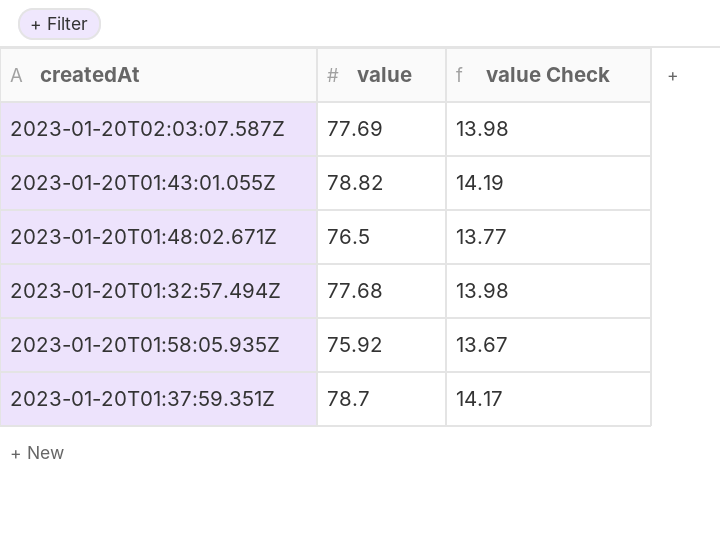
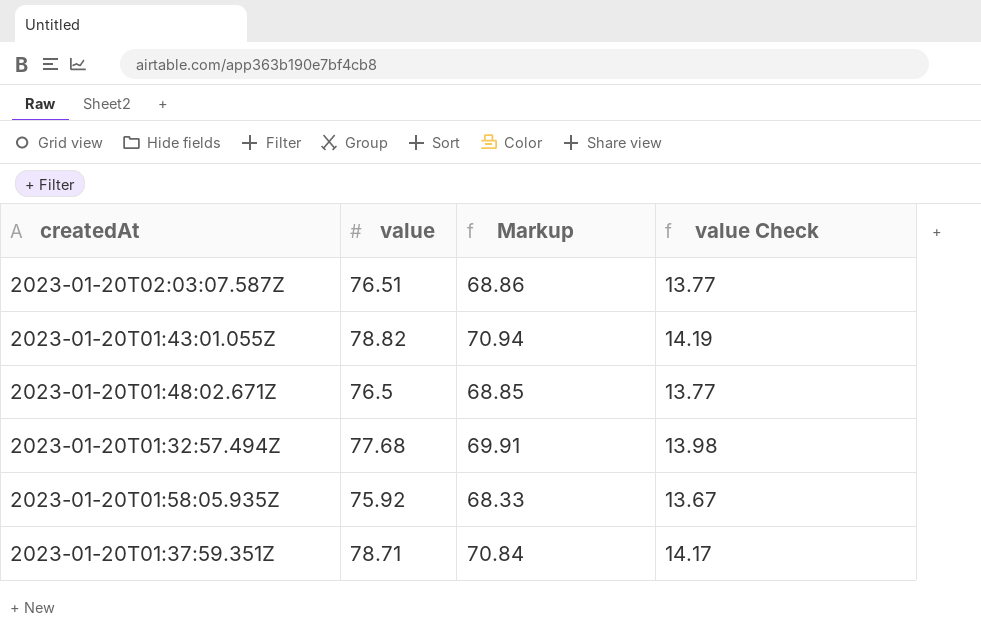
column Markup | formula: none -> [value] * 0.9
2023-01-20T02:03:07.587Z | value: 77.69 -> 76.51
2023-01-20T02:03:07.587Z | value Check: 13.98 -> 13.77
2023-01-20T01:37:59.351Z | value: 78.7 -> 78.71

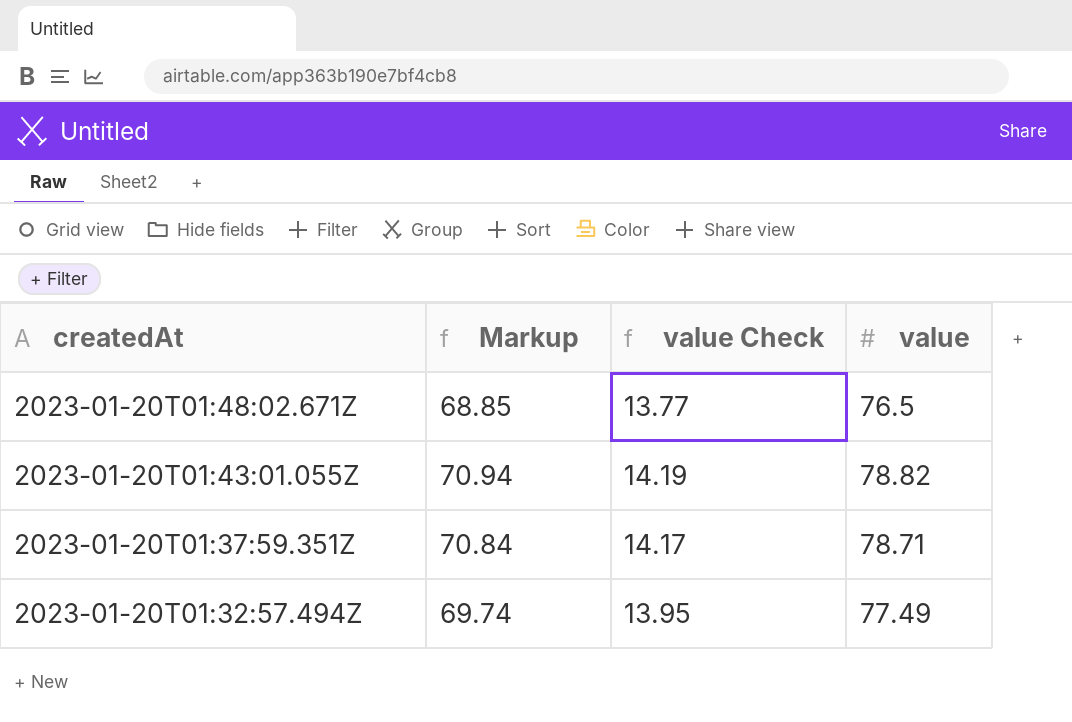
row order: none -> createdAt descending
column value | position: 2 -> 4
row 2023-01-20T02:03:07.587Z: 76.51 | 68.86 | 13.77 -> none
row 2023-01-20T01:58:05.935Z: 75.92 | 68.33 | 13.67 -> none
2023-01-20T01:32:57.494Z | Markup: 69.91 -> 69.74
2023-01-20T01:32:57.494Z | value Check: 13.98 -> 13.95
2023-01-20T01:32:57.494Z | value: 77.68 -> 77.49

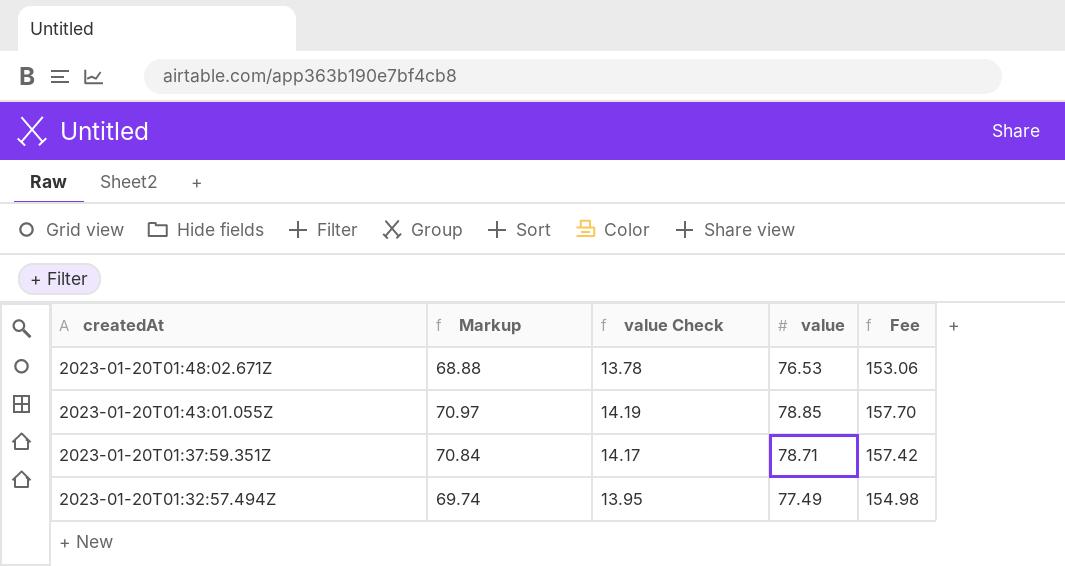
column Fee | formula: none -> [value] * 2
2023-01-20T01:48:02.671Z | Markup: 68.85 -> 68.88
2023-01-20T01:48:02.671Z | value Check: 13.77 -> 13.78
2023-01-20T01:48:02.671Z | value: 76.5 -> 76.53
2023-01-20T01:43:01.055Z | Markup: 70.94 -> 70.97
2023-01-20T01:43:01.055Z | value: 78.82 -> 78.85

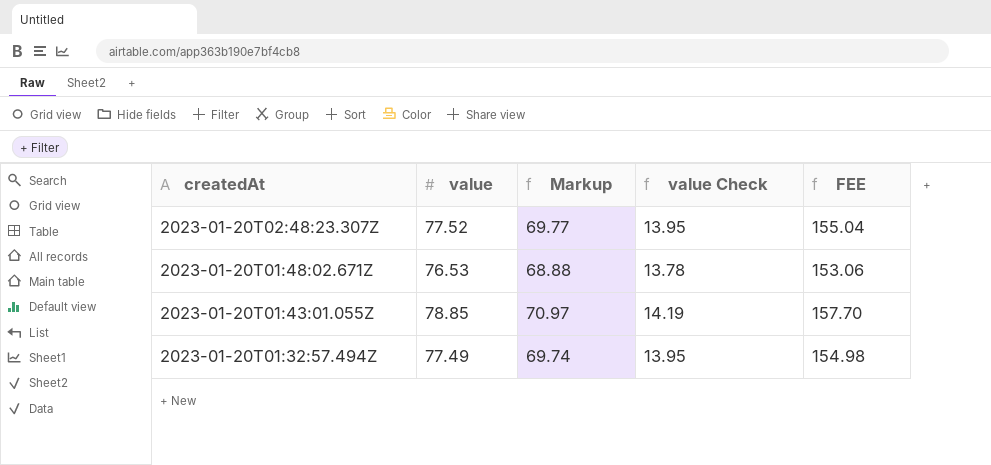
column value | position: 4 -> 2
column name: Fee -> FEE
row 2023-01-20T01:37:59.351Z: 70.84 | 14.17 | 78.71 | 157.42 -> none
row 2023-01-20T02:48:23.307Z: none -> 77.52 | 69.77 | 13.95 | 155.04

